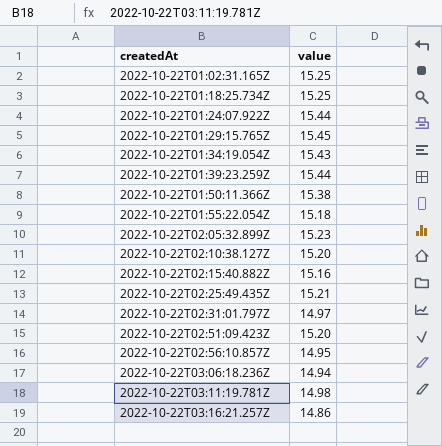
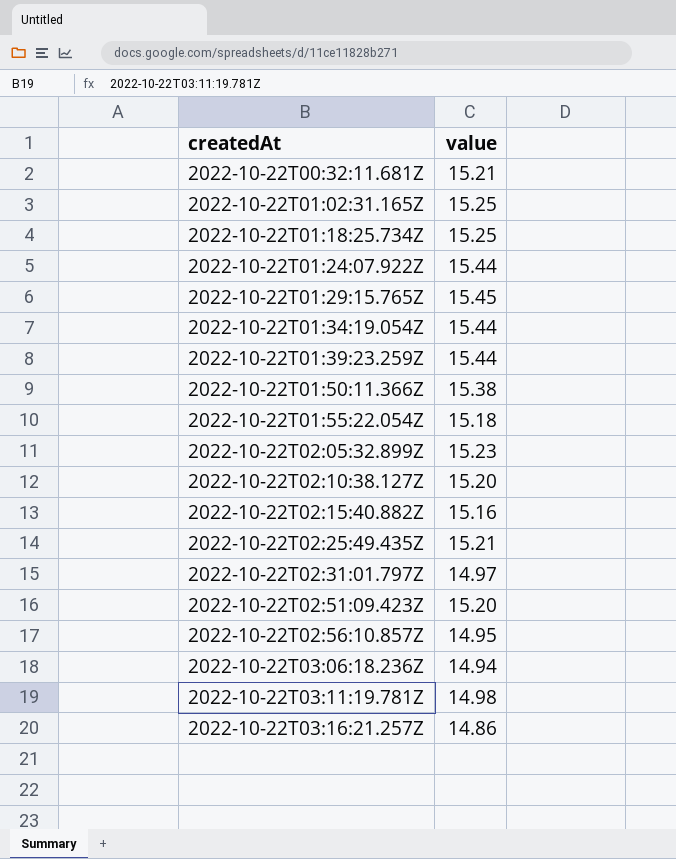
row 2022-10-22T00:32:11.681Z: none -> 15.21
2022-10-22T01:34:19.054Z | value: 15.43 -> 15.44

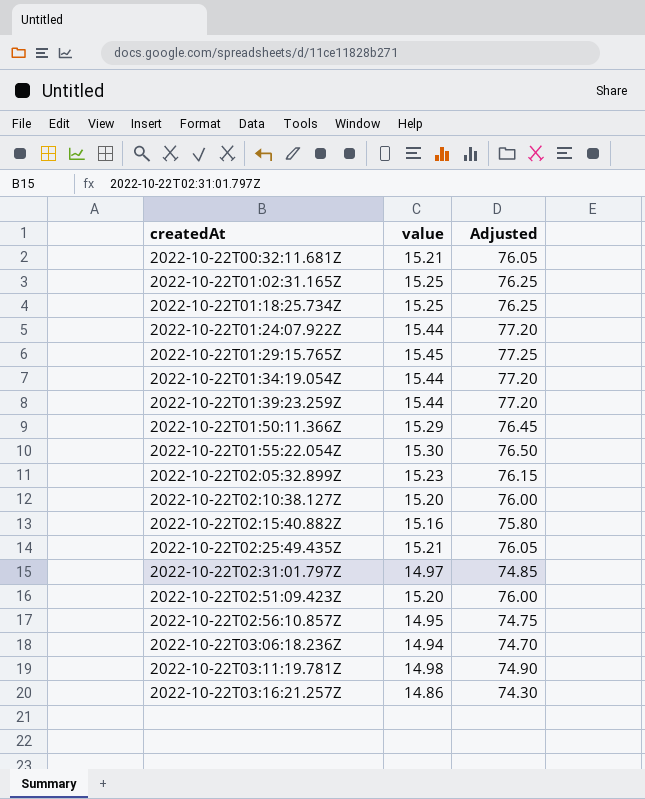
column Adjusted | formula: none -> [value] * 5
2022-10-22T01:50:11.366Z | value: 15.38 -> 15.29
2022-10-22T01:55:22.054Z | value: 15.18 -> 15.30

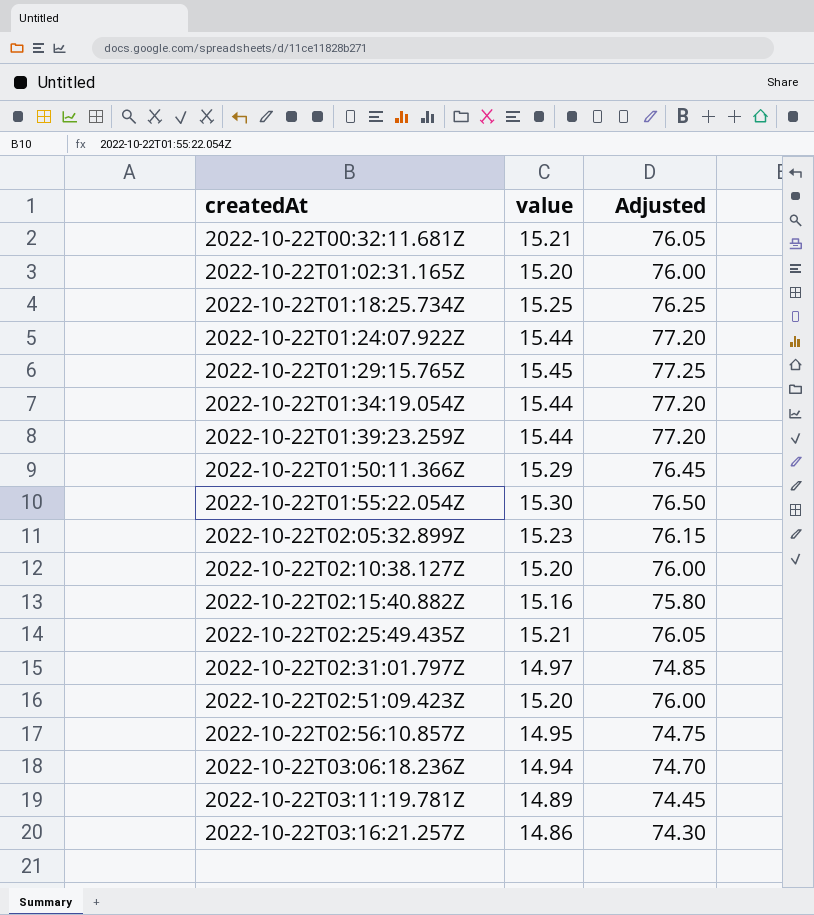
2022-10-22T01:02:31.165Z | value: 15.25 -> 15.20
2022-10-22T01:02:31.165Z | Adjusted: 76.25 -> 76.00
2022-10-22T03:11:19.781Z | value: 14.98 -> 14.89
2022-10-22T03:11:19.781Z | Adjusted: 74.90 -> 74.45

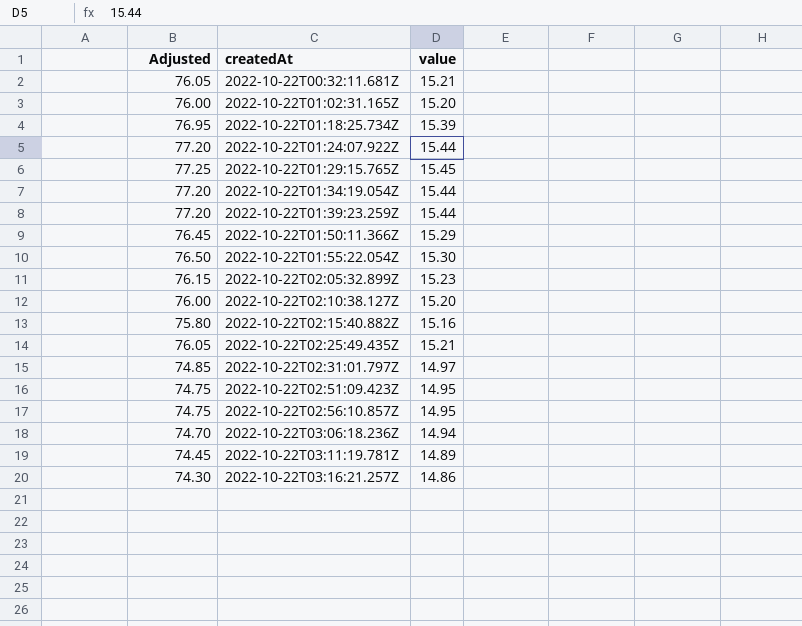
column Adjusted | position: 3 -> 1
2022-10-22T01:18:25.734Z | Adjusted: 76.25 -> 76.95
2022-10-22T01:18:25.734Z | value: 15.25 -> 15.39
2022-10-22T02:51:09.423Z | Adjusted: 76.00 -> 74.75
2022-10-22T02:51:09.423Z | value: 15.20 -> 14.95

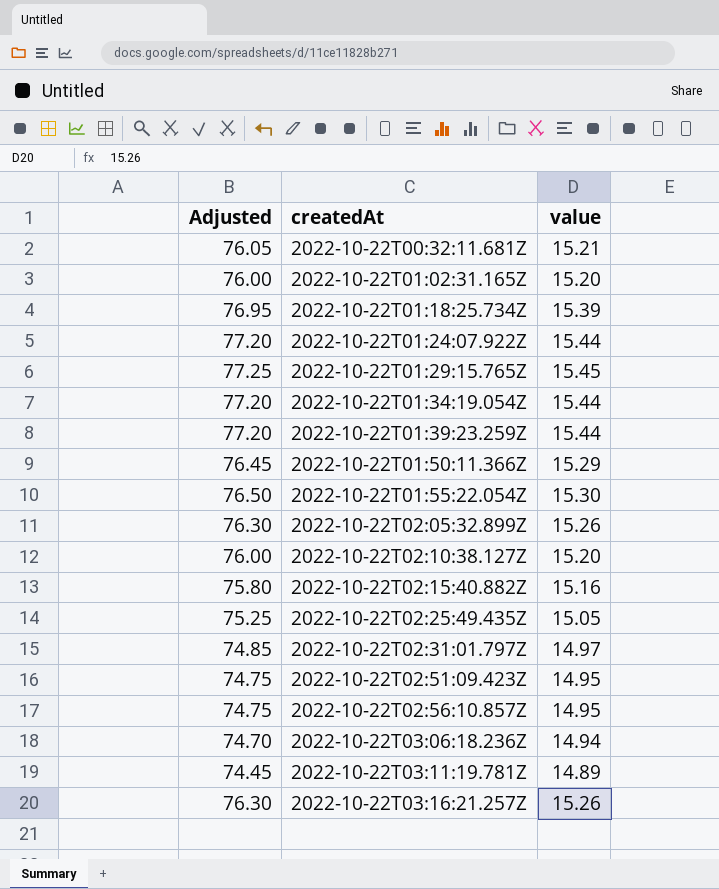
2022-10-22T02:05:32.899Z | Adjusted: 76.15 -> 76.30
2022-10-22T02:05:32.899Z | value: 15.23 -> 15.26
2022-10-22T02:25:49.435Z | Adjusted: 76.05 -> 75.25
2022-10-22T02:25:49.435Z | value: 15.21 -> 15.05
2022-10-22T03:16:21.257Z | Adjusted: 74.30 -> 76.30
2022-10-22T03:16:21.257Z | value: 14.86 -> 15.26

